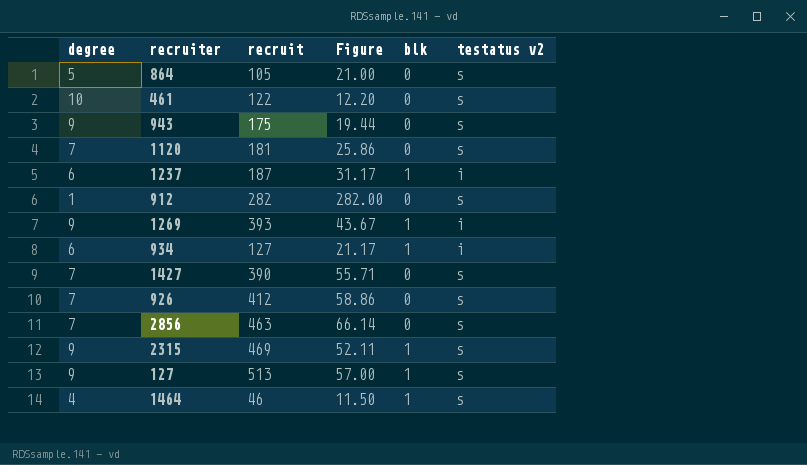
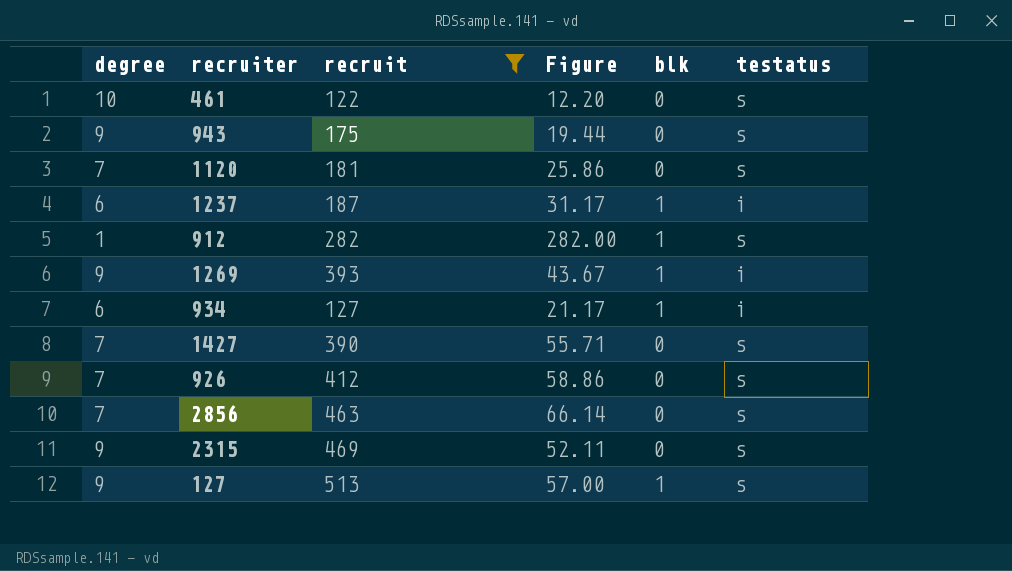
filter: none -> recruit >= 122
column name: testatus v2 -> testatus
912 | blk: 0 -> 1
2315 | blk: 1 -> 0

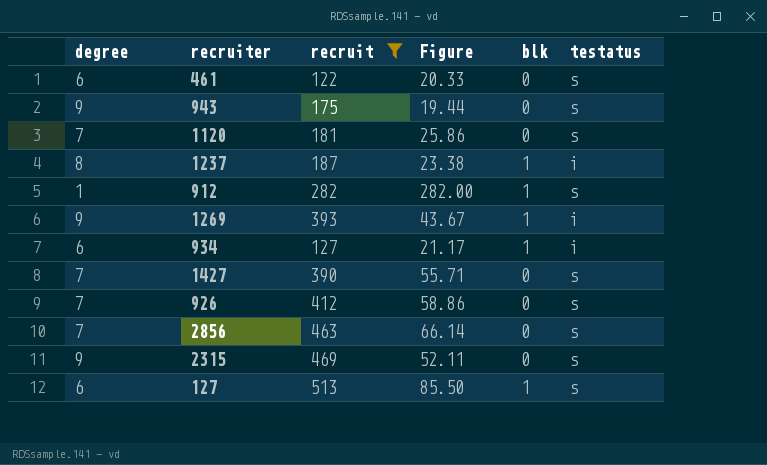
461 | degree: 10 -> 6
461 | Figure: 12.20 -> 20.33
1237 | degree: 6 -> 8
1237 | Figure: 31.17 -> 23.38
127 | degree: 9 -> 6
127 | Figure: 57.00 -> 85.50

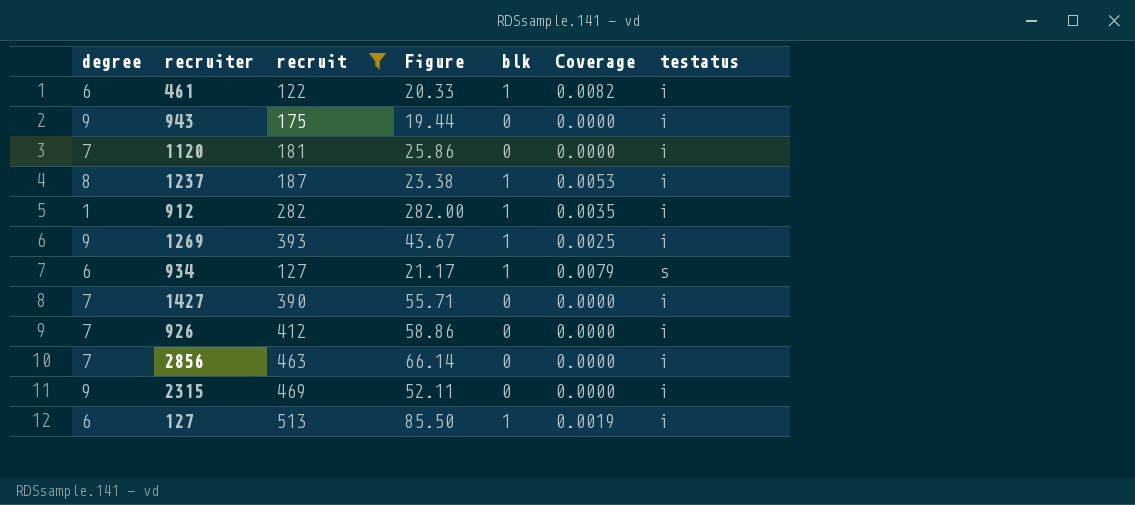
column Coverage | formula: none -> [blk] / [recruit]
461 | blk: 0 -> 1
461 | testatus: s -> i
943 | testatus: s -> i
1120 | testatus: s -> i
912 | testatus: s -> i
934 | testatus: i -> s
1427 | testatus: s -> i
926 | testatus: s -> i
2856 | testatus: s -> i
2315 | testatus: s -> i
127 | testatus: s -> i

